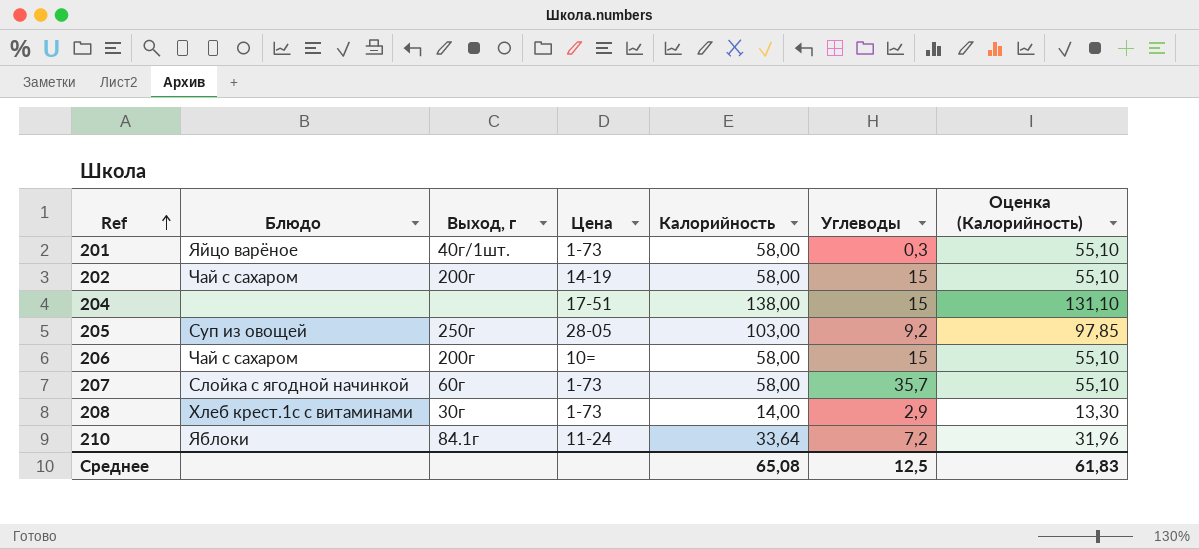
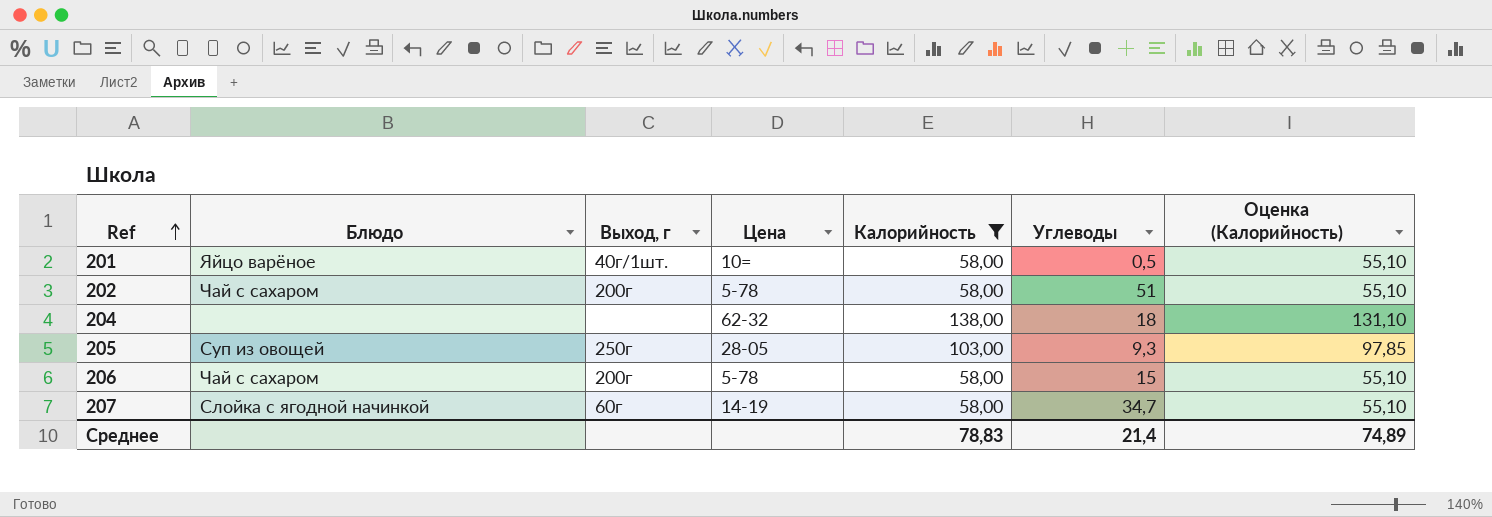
filter: none -> Калорийность >= 58,00
201 | Цена: 1-73 -> 10=
201 | Углеводы: 0,3 -> 0,5
202 | Цена: 14-19 -> 5-78
202 | Углеводы: 15 -> 51
204 | Цена: 17-51 -> 62-32
204 | Углеводы: 15 -> 18
205 | Углеводы: 9,2 -> 9,3
206 | Цена: 10= -> 5-78
207 | Цена: 1-73 -> 14-19
207 | Углеводы: 35,7 -> 34,7
Среднее | Калорийность: 65,08 -> 78,83
Среднее | Углеводы: 12,5 -> 21,4
Среднее | Оценка (Калорийность): 61,83 -> 74,89

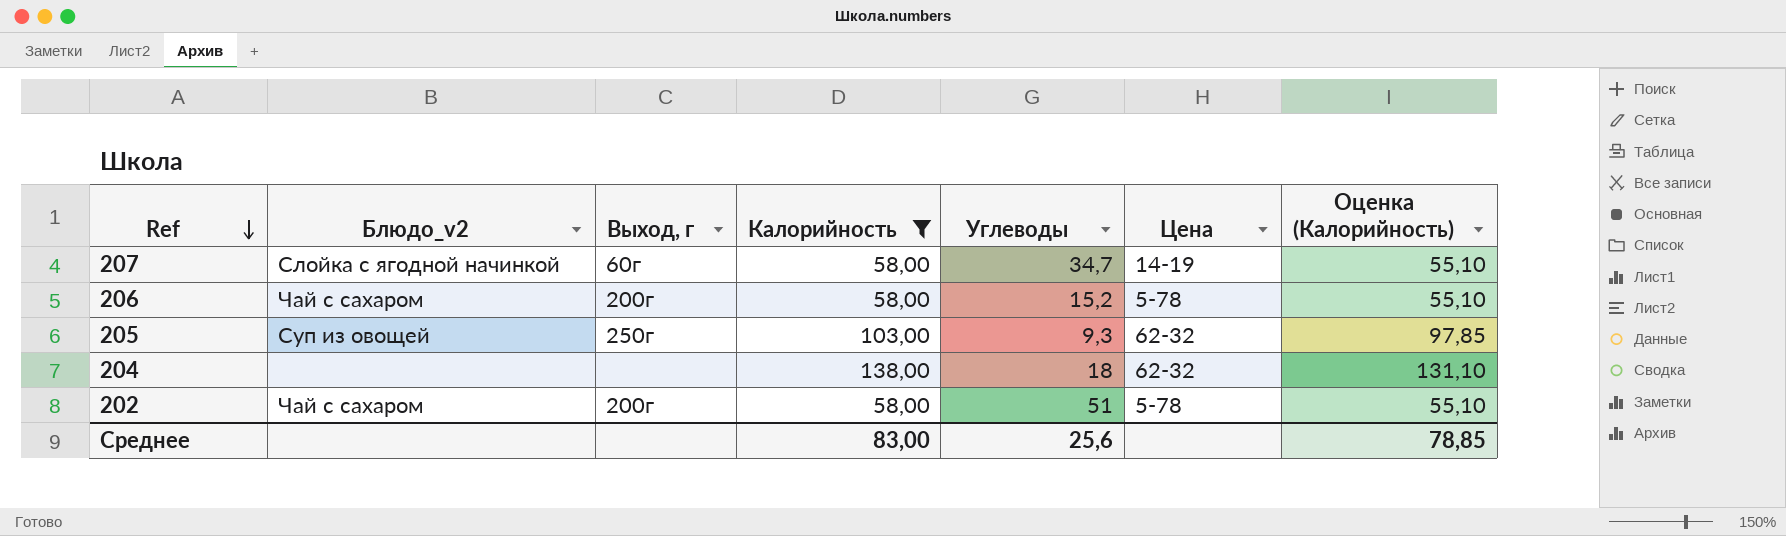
row order: Ref ascending -> Ref descending
column name: Блюдо -> Блюдо_v2
column Цена | position: 4 -> 6
row 201: Яйцо варёное | 40г/1шт. | 10= | 58,00 | 0,5 | 55,10 -> none
206 | Углеводы: 15 -> 15,2
205 | Цена: 28-05 -> 62-32
Среднее | Калорийность: 78,83 -> 83,00
Среднее | Углеводы: 21,4 -> 25,6
Среднее | Оценка (Калорийность): 74,89 -> 78,85

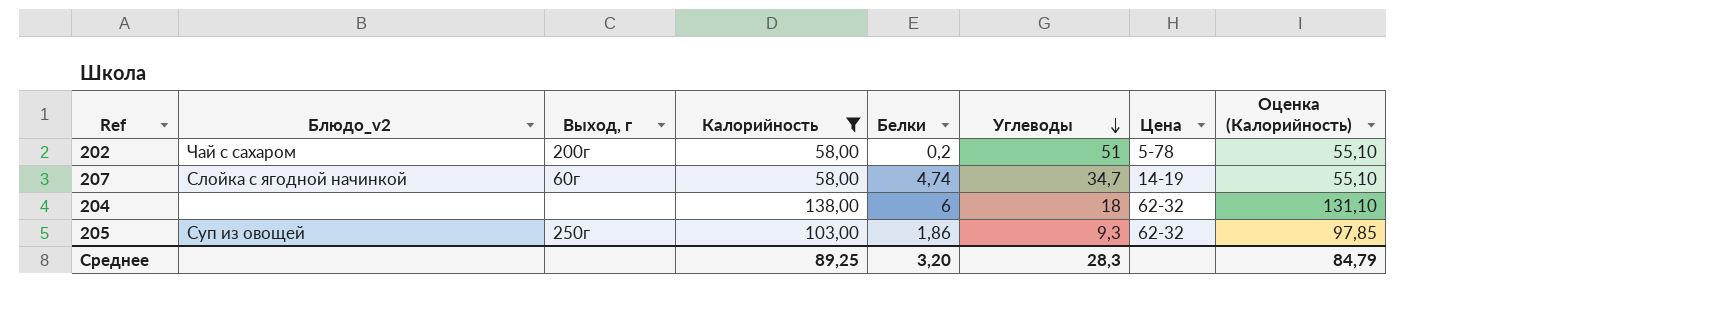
row order: Ref descending -> Углеводы descending
column Белки | position: none -> 5
row 206: Чай с сахаром | 200г | 58,00 | 15,2 | 5-78 | 55,10 -> none
Среднее | Калорийность: 83,00 -> 89,25
Среднее | Углеводы: 25,6 -> 28,3
Среднее | Оценка (Калорийность): 78,85 -> 84,79

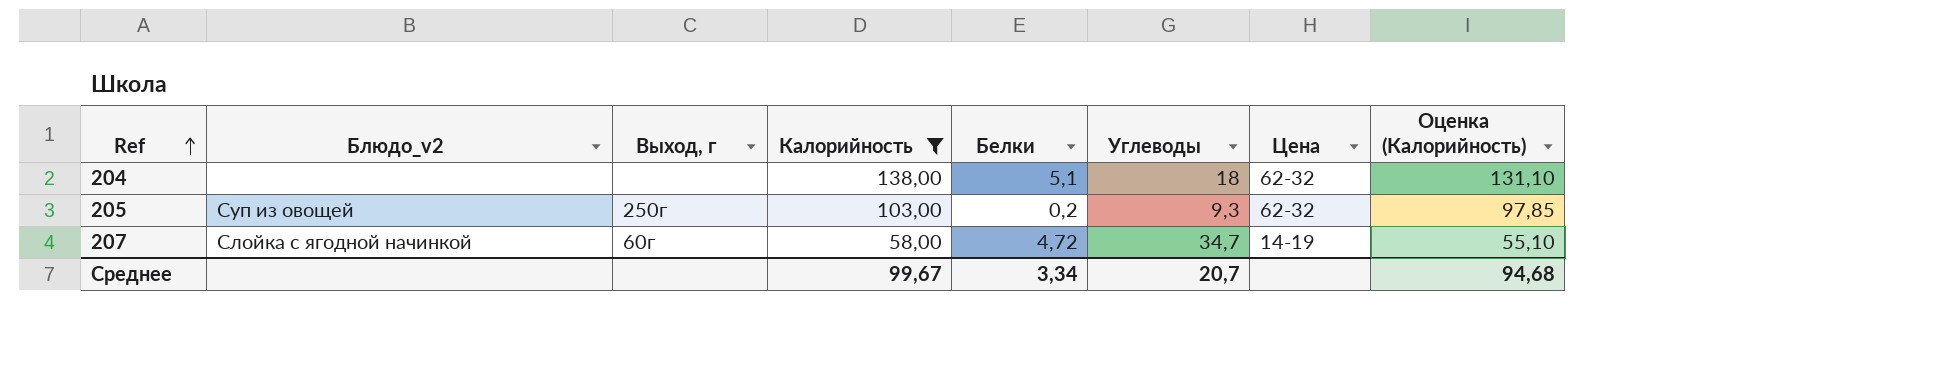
row order: Углеводы descending -> Ref ascending
row 202: Чай с сахаром | 200г | 58,00 | 0,2 | 51 | 5-78 | 55,10 -> none
204 | Белки: 6 -> 5,1
205 | Белки: 1,86 -> 0,2
207 | Белки: 4,74 -> 4,72
Среднее | Калорийность: 89,25 -> 99,67
Среднее | Белки: 3,20 -> 3,34
Среднее | Углеводы: 28,3 -> 20,7
Среднее | Оценка (Калорийность): 84,79 -> 94,68

